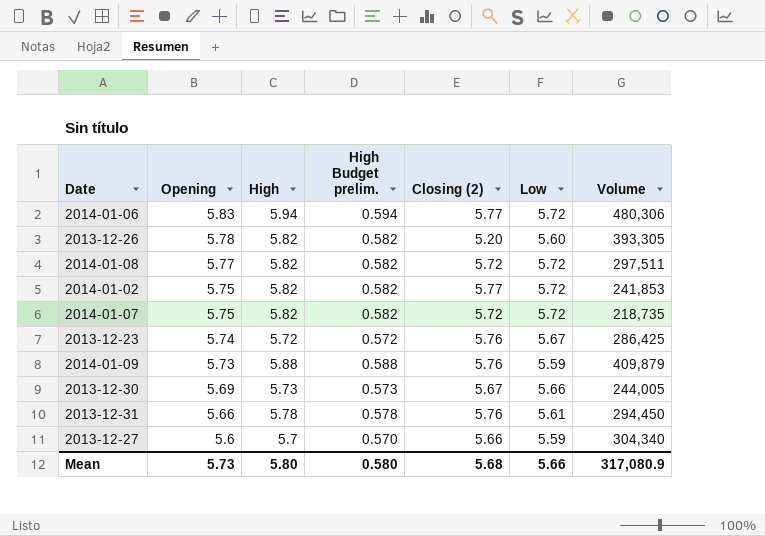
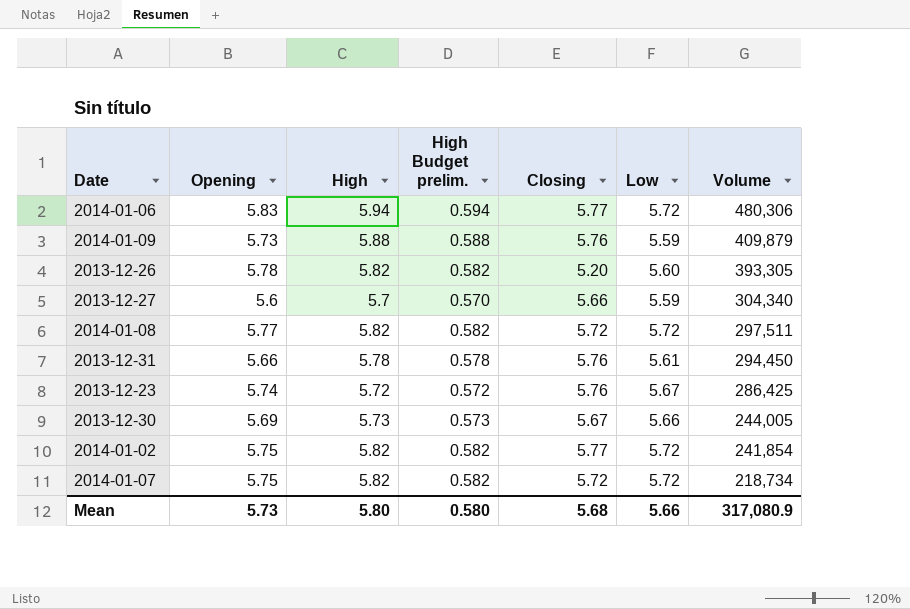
row order: Opening descending -> Volume descending
column name: Closing (2) -> Closing
2014-01-02 | Volume: 241,853 -> 241,854
2014-01-07 | Volume: 218,735 -> 218,734

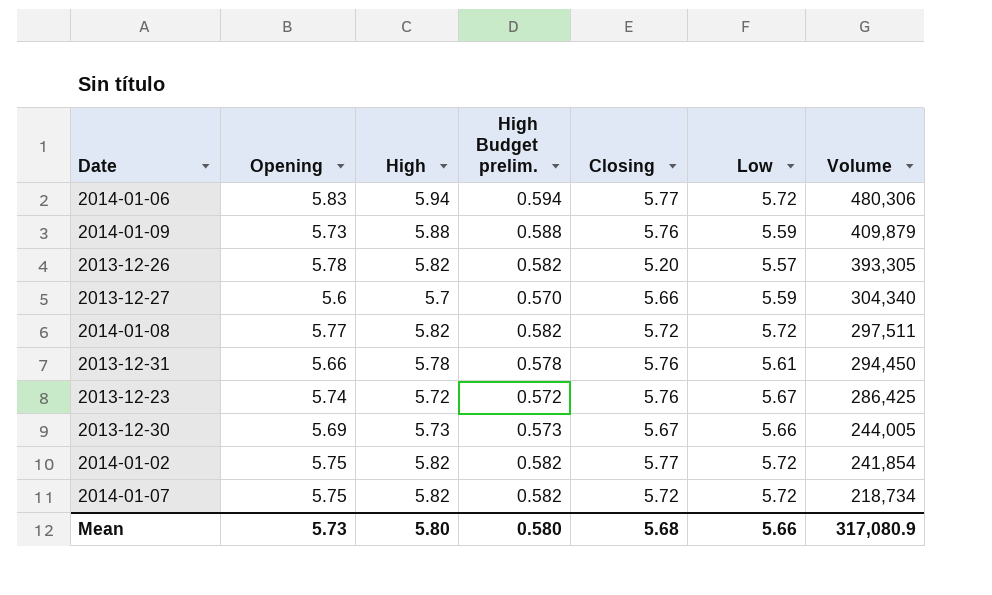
2013-12-26 | Low: 5.60 -> 5.57

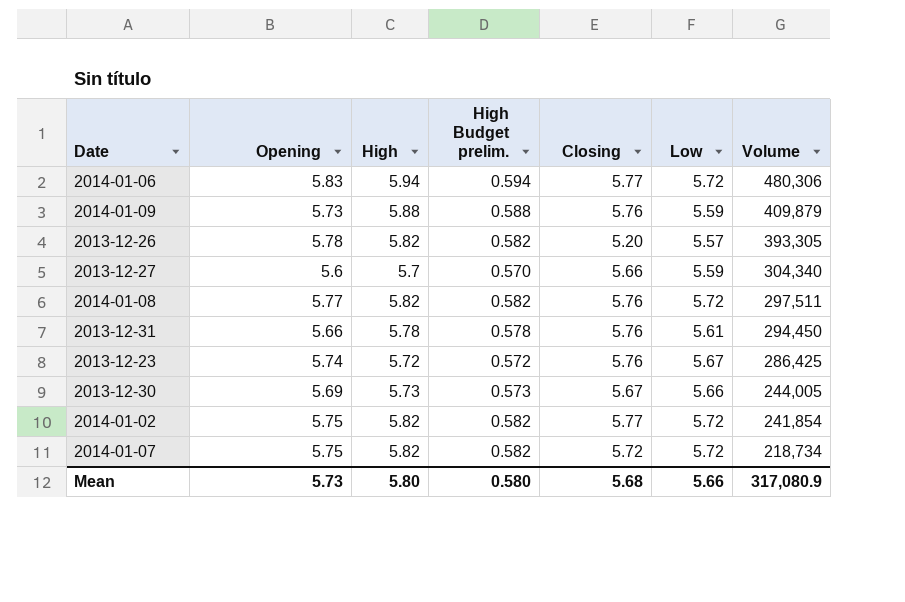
2014-01-08 | Closing: 5.72 -> 5.76

